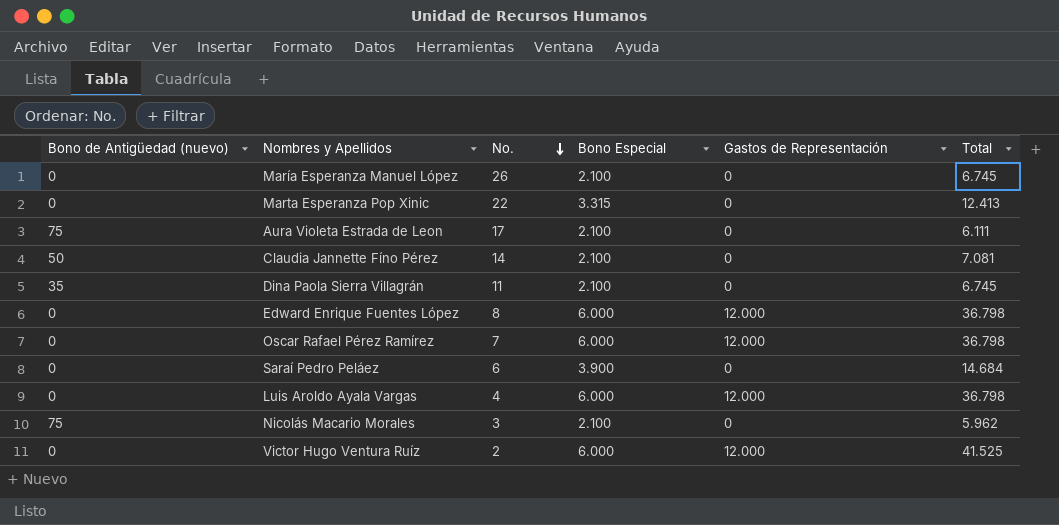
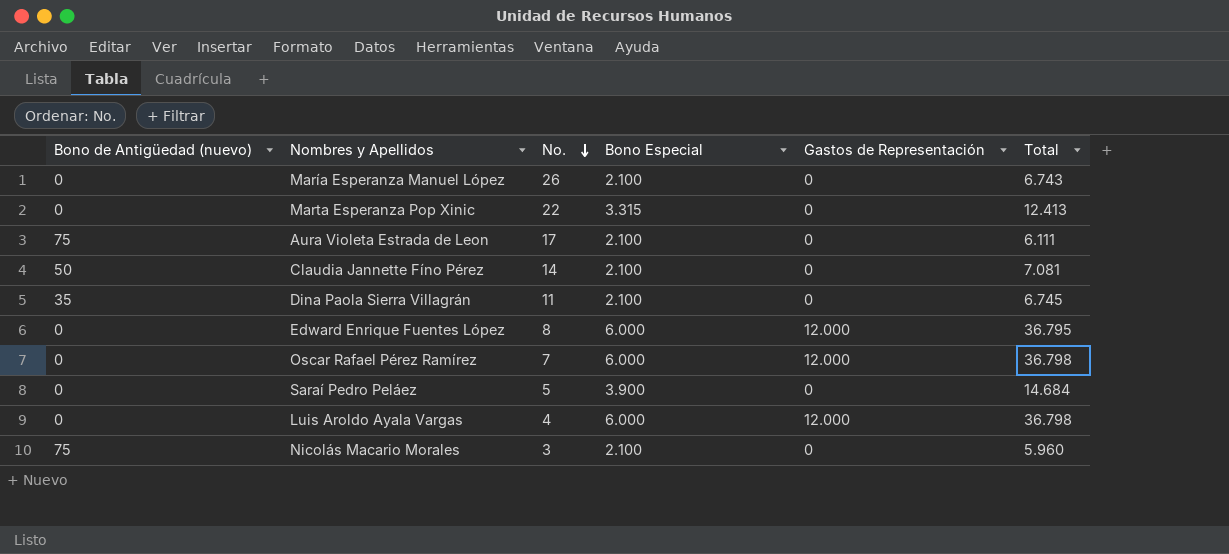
row Victor Hugo Ventura Ruíz: 0 | 2 | 6.000 | 12.000 | 41.525 -> none
María Esperanza Manuel López | Total: 6.745 -> 6.743
Edward Enrique Fuentes López | Total: 36.798 -> 36.795
Saraí Pedro Peláez | No.: 6 -> 5
Nicolás Macario Morales | Total: 5.962 -> 5.960

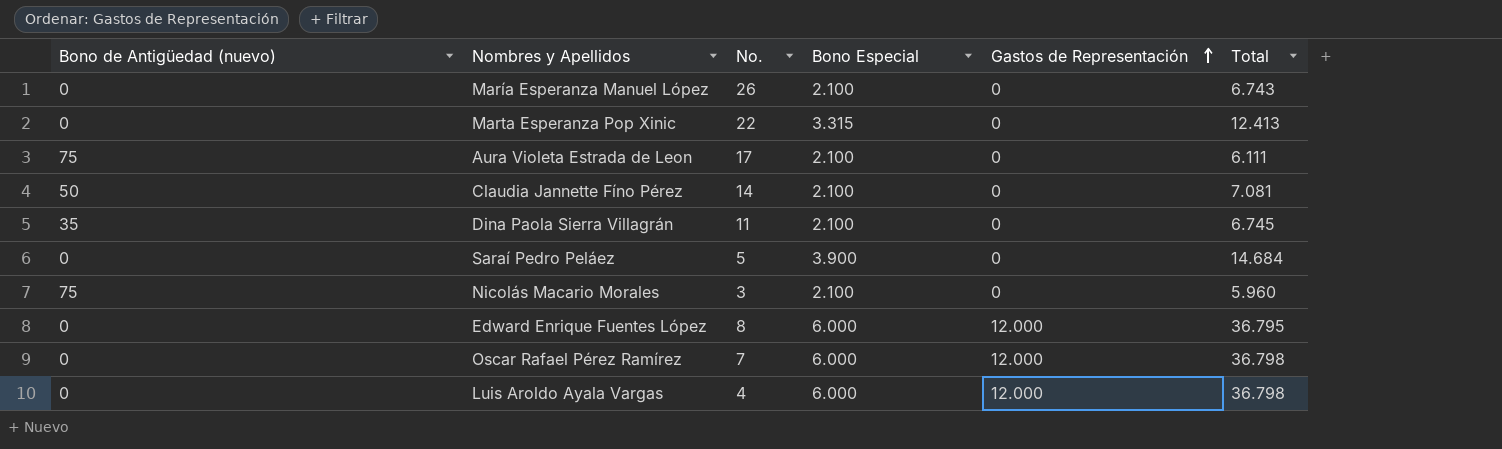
row order: No. descending -> Gastos de Representación ascending

